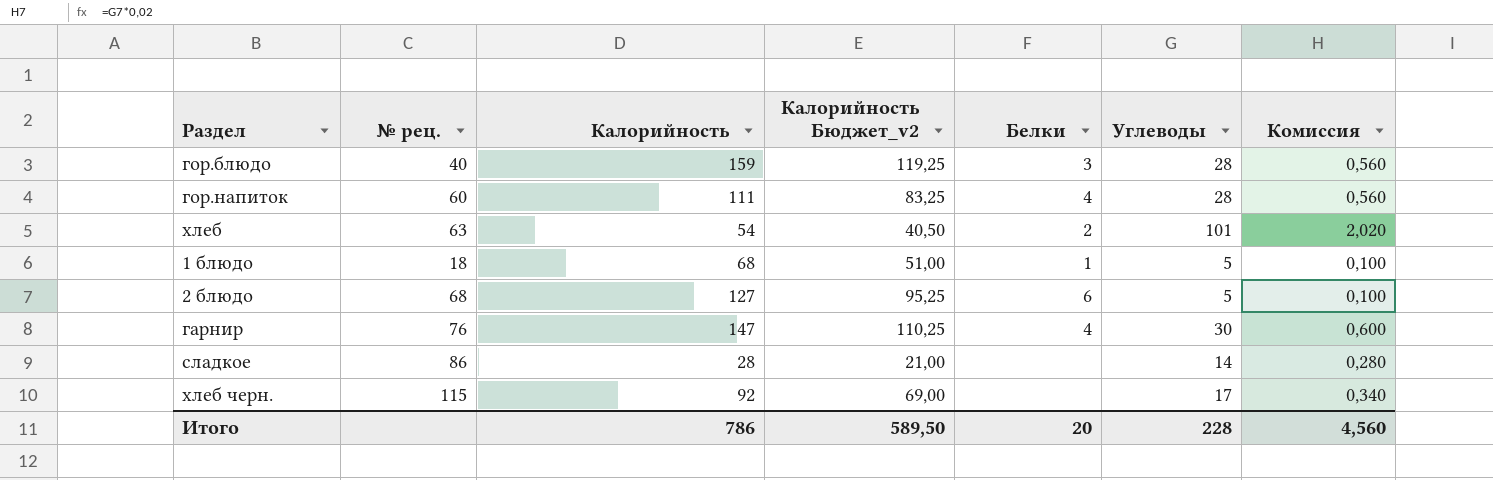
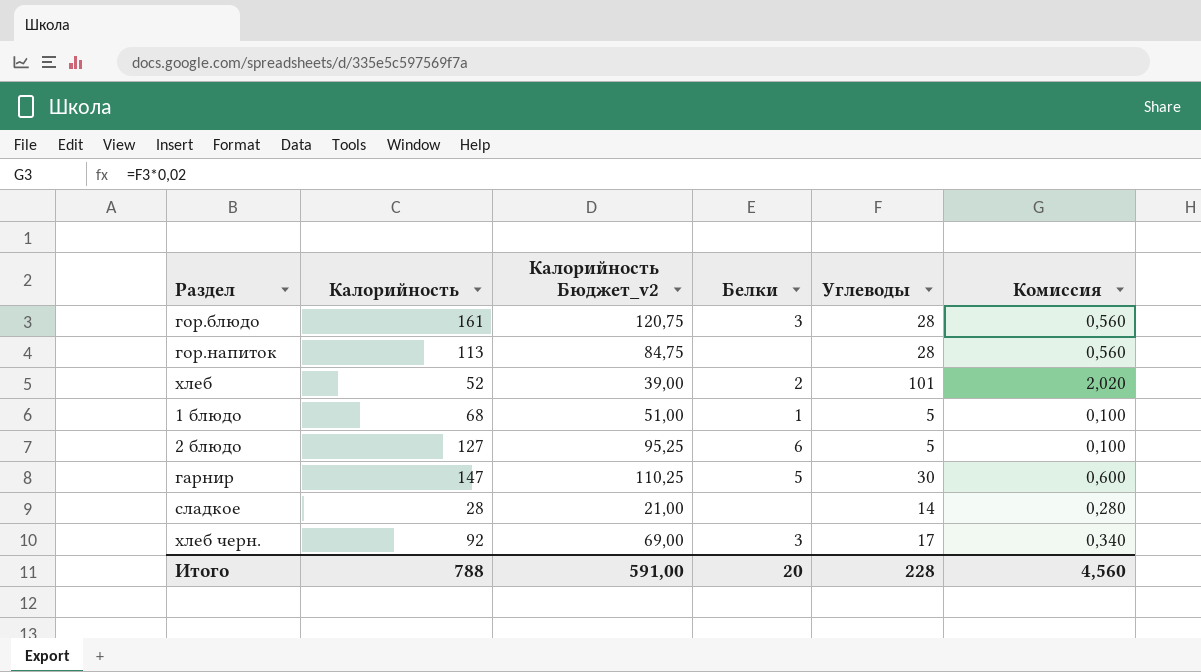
column № рец. | position: 2 -> none
гор.блюдо | Калорийность: 159 -> 161
гор.блюдо | Калорийность Бюджет_v2: 119,25 -> 120,75
гор.напиток | Калорийность: 111 -> 113
гор.напиток | Калорийность Бюджет_v2: 83,25 -> 84,75
гор.напиток | Белки: 4 -> none
хлеб | Калорийность: 54 -> 52
хлеб | Калорийность Бюджет_v2: 40,50 -> 39,00
гарнир | Белки: 4 -> 5
хлеб черн. | Белки: none -> 3
Итого | Калорийность: 786 -> 788
Итого | Калорийность Бюджет_v2: 589,50 -> 591,00

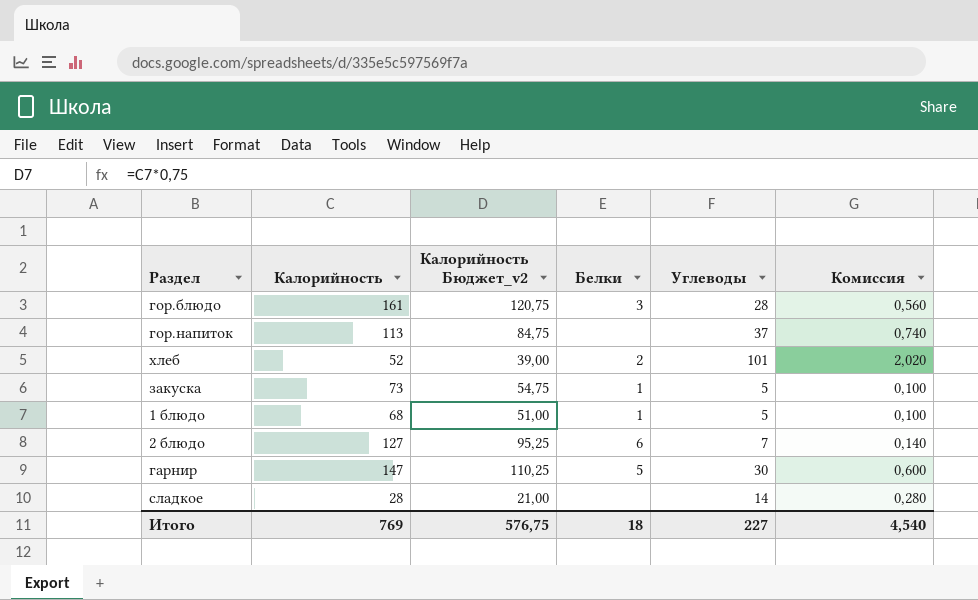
row хлеб черн.: 92 | 69,00 | 3 | 17 | 0,340 -> none
гор.напиток | Углеводы: 28 -> 37
гор.напиток | Комиссия: 0,560 -> 0,740
row закуска: none -> 73 | 54,75 | 1 | 5 | 0,100
2 блюдо | Углеводы: 5 -> 7
2 блюдо | Комиссия: 0,100 -> 0,140
Итого | Калорийность: 788 -> 769
Итого | Калорийность Бюджет_v2: 591,00 -> 576,75
Итого | Белки: 20 -> 18
Итого | Углеводы: 228 -> 227
Итого | Комиссия: 4,560 -> 4,540

